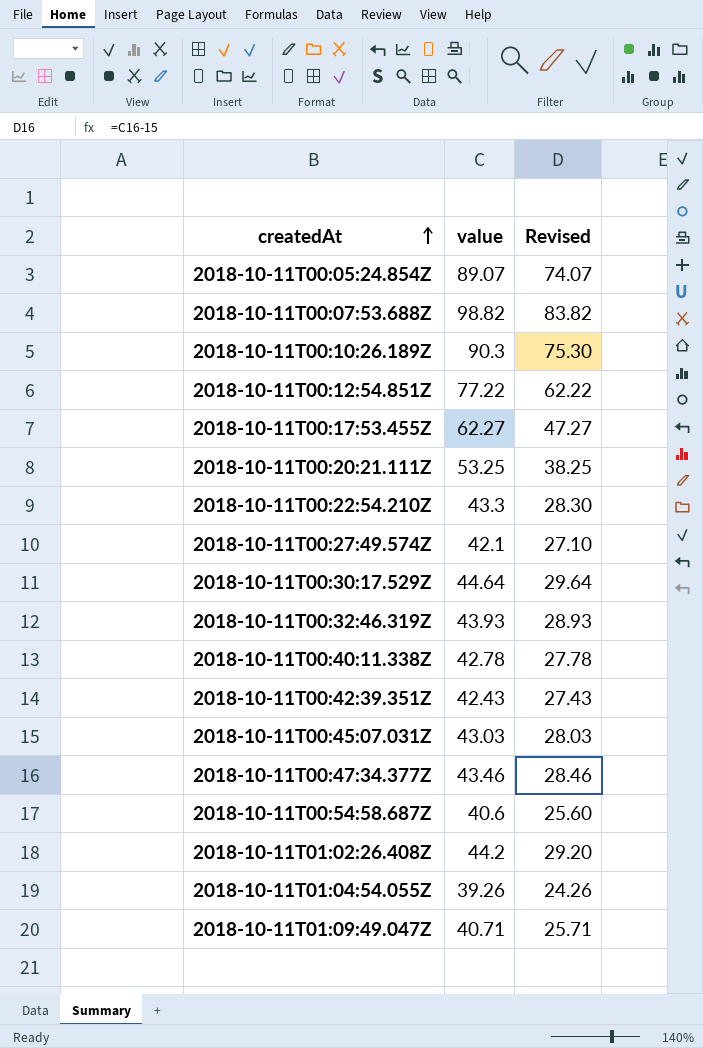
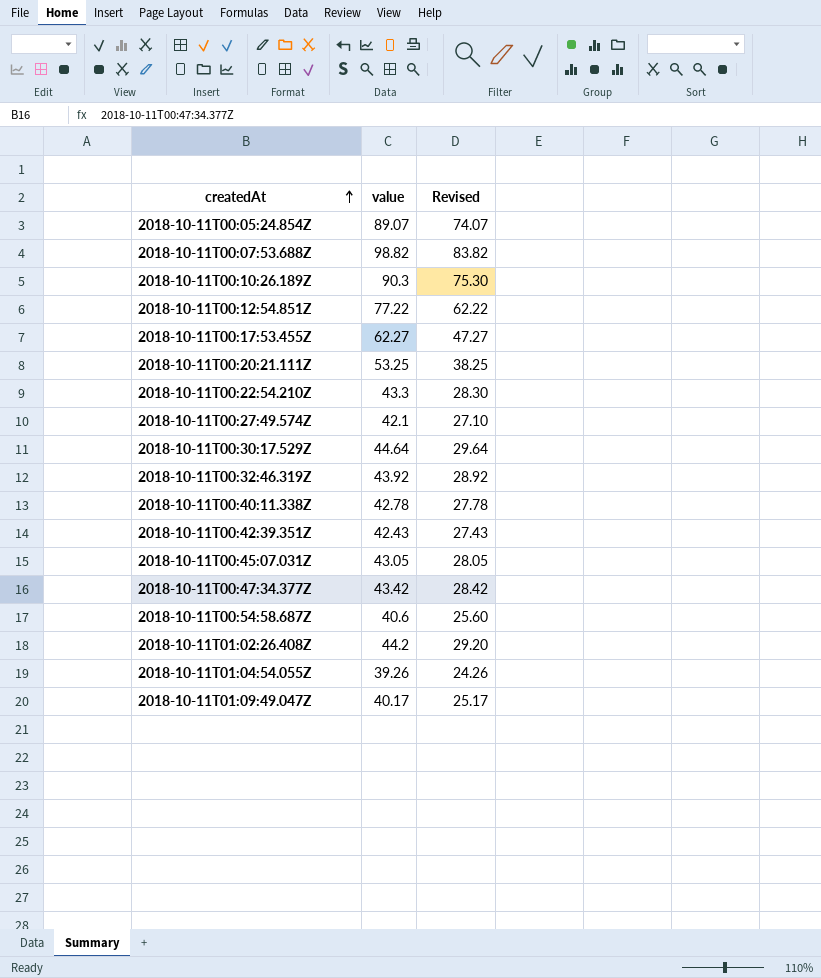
2018-10-11T00:32:46.319Z | value: 43.93 -> 43.92
2018-10-11T00:32:46.319Z | Revised: 28.93 -> 28.92
2018-10-11T00:45:07.031Z | value: 43.03 -> 43.05
2018-10-11T00:45:07.031Z | Revised: 28.03 -> 28.05
2018-10-11T00:47:34.377Z | value: 43.46 -> 43.42
2018-10-11T00:47:34.377Z | Revised: 28.46 -> 28.42
2018-10-11T01:09:49.047Z | value: 40.71 -> 40.17
2018-10-11T01:09:49.047Z | Revised: 25.71 -> 25.17

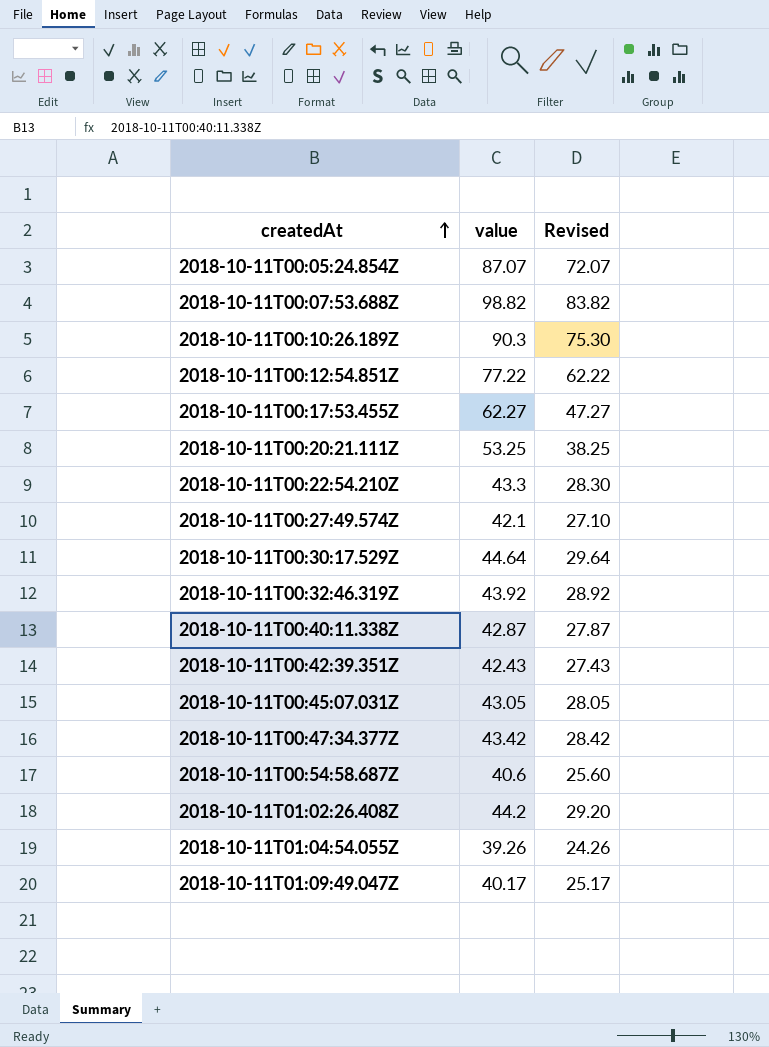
2018-10-11T00:05:24.854Z | value: 89.07 -> 87.07
2018-10-11T00:05:24.854Z | Revised: 74.07 -> 72.07
2018-10-11T00:40:11.338Z | value: 42.78 -> 42.87
2018-10-11T00:40:11.338Z | Revised: 27.78 -> 27.87

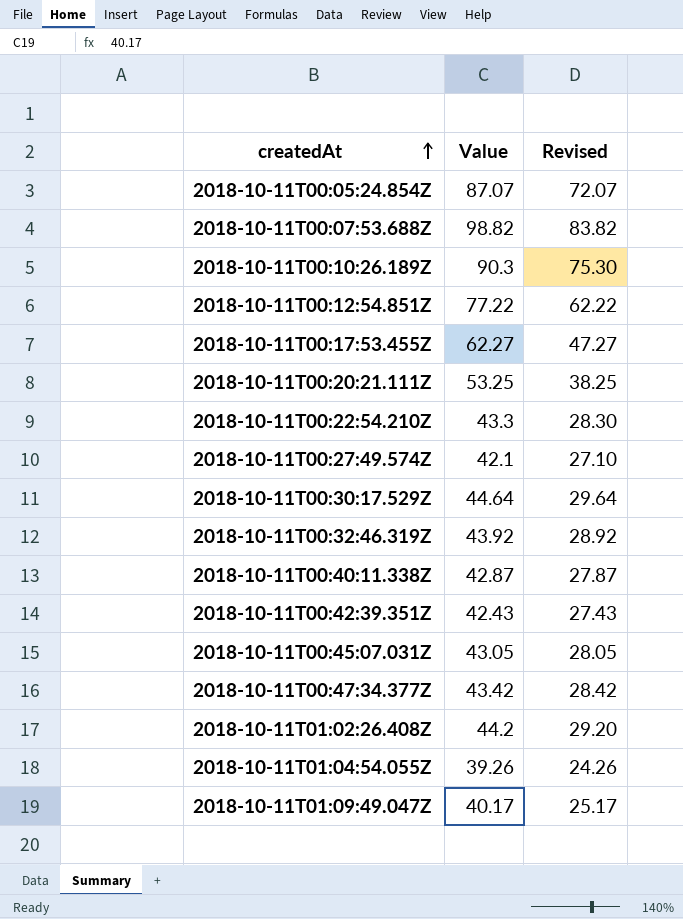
column name: value -> Value
row 2018-10-11T00:54:58.687Z: 40.6 | 25.60 -> none

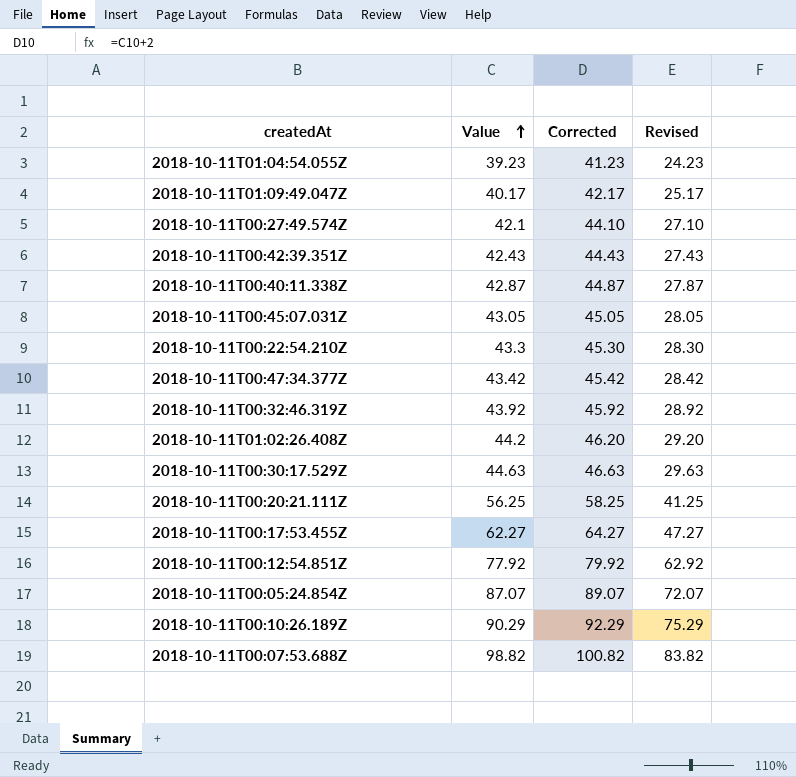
row order: createdAt ascending -> Value ascending
column Corrected | formula: none -> [Value] + 2
2018-10-11T01:04:54.055Z | Value: 39.26 -> 39.23
2018-10-11T01:04:54.055Z | Revised: 24.26 -> 24.23
2018-10-11T00:30:17.529Z | Value: 44.64 -> 44.63
2018-10-11T00:30:17.529Z | Revised: 29.64 -> 29.63
2018-10-11T00:20:21.111Z | Value: 53.25 -> 56.25
2018-10-11T00:20:21.111Z | Revised: 38.25 -> 41.25
2018-10-11T00:12:54.851Z | Value: 77.22 -> 77.92
2018-10-11T00:12:54.851Z | Revised: 62.22 -> 62.92
2018-10-11T00:10:26.189Z | Value: 90.3 -> 90.29
2018-10-11T00:10:26.189Z | Revised: 75.30 -> 75.29

